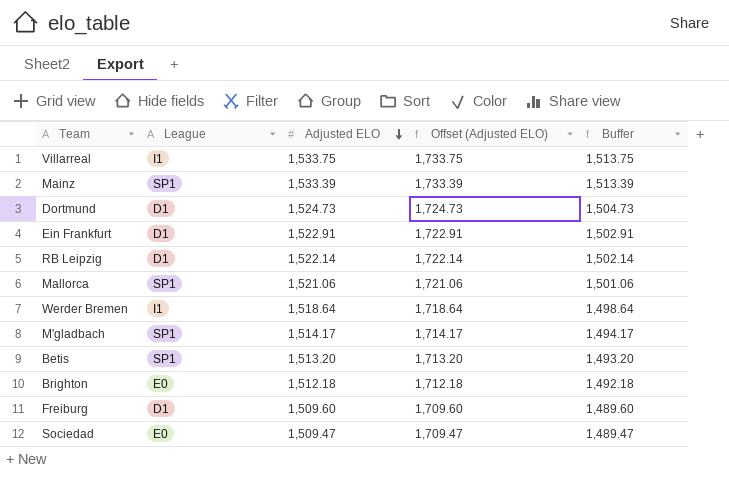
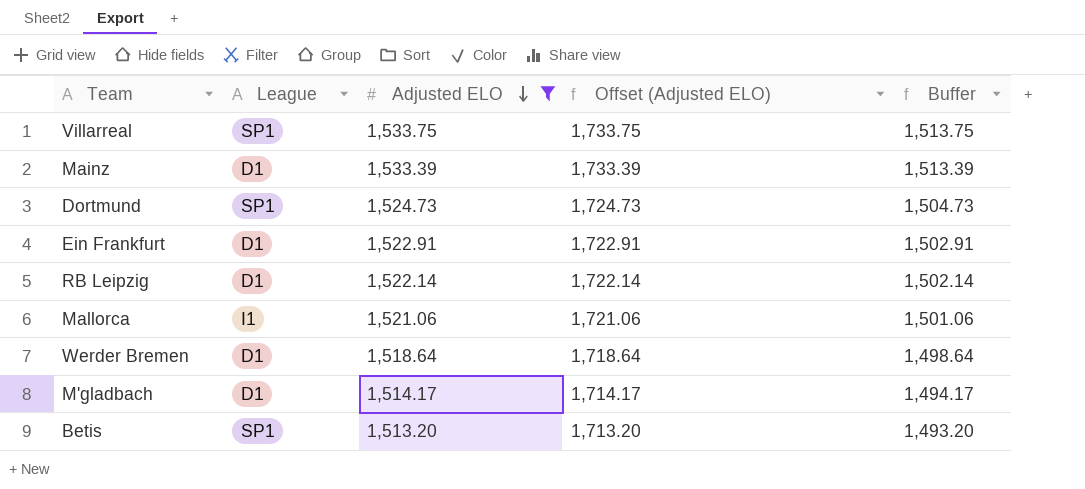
filter: none -> Adjusted ELO >= 1,513.20
Villarreal | League: I1 -> SP1
Mainz | League: SP1 -> D1
Dortmund | League: D1 -> SP1
Mallorca | League: SP1 -> I1
Werder Bremen | League: I1 -> D1
M'gladbach | League: SP1 -> D1

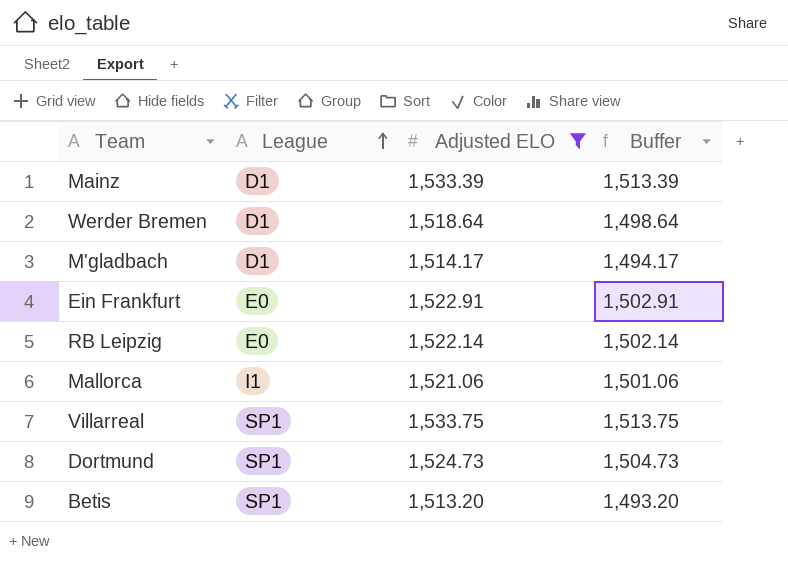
row order: Adjusted ELO descending -> League ascending
column Offset (Adjusted ELO) | formula: [Adjusted ELO] + 200 -> none
Ein Frankfurt | League: D1 -> E0
RB Leipzig | League: D1 -> E0

